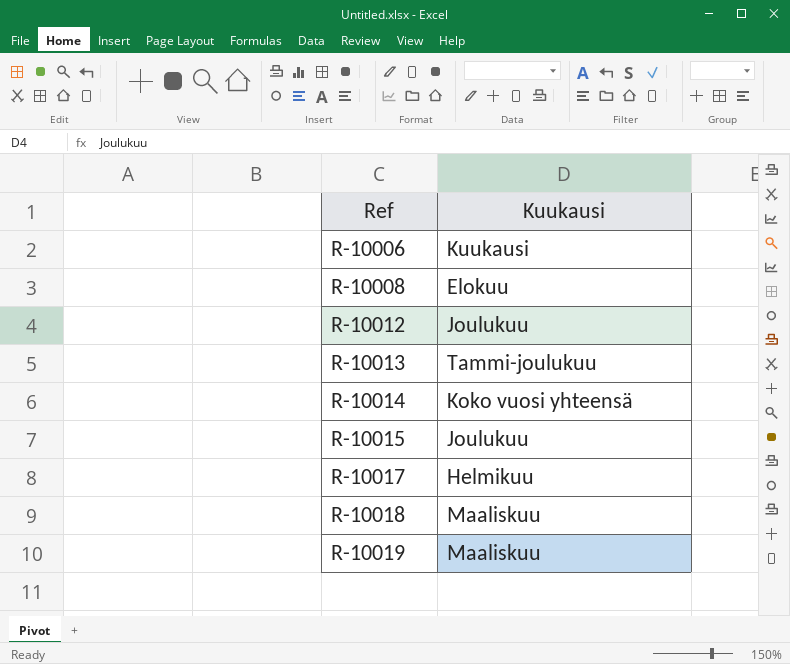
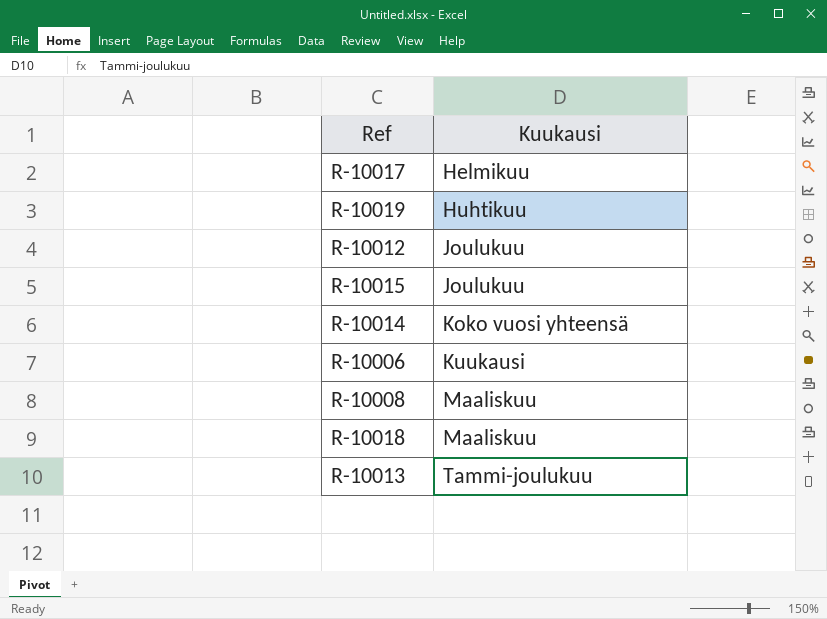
row order: Ref ascending -> Kuukausi ascending
R-10019 | Kuukausi: Maaliskuu -> Huhtikuu
R-10008 | Kuukausi: Elokuu -> Maaliskuu

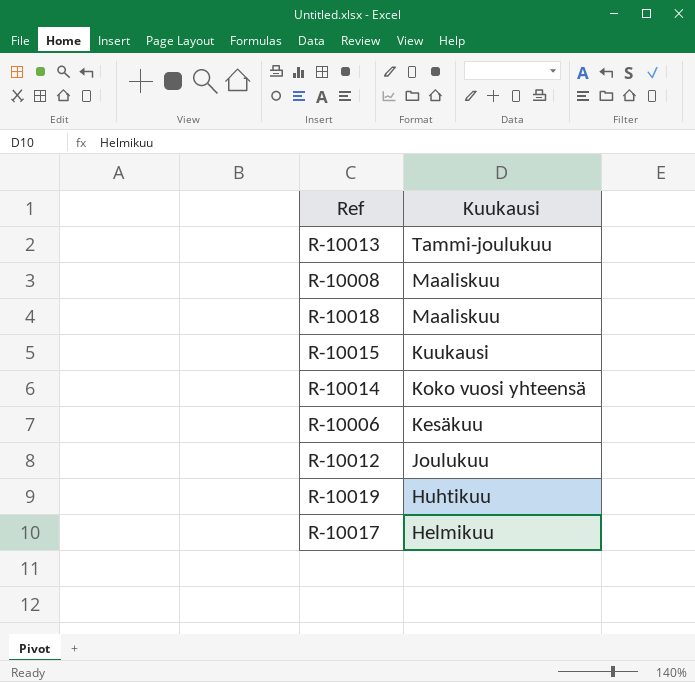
row order: Kuukausi ascending -> Kuukausi descending
R-10015 | Kuukausi: Joulukuu -> Kuukausi
R-10006 | Kuukausi: Kuukausi -> Kesäkuu

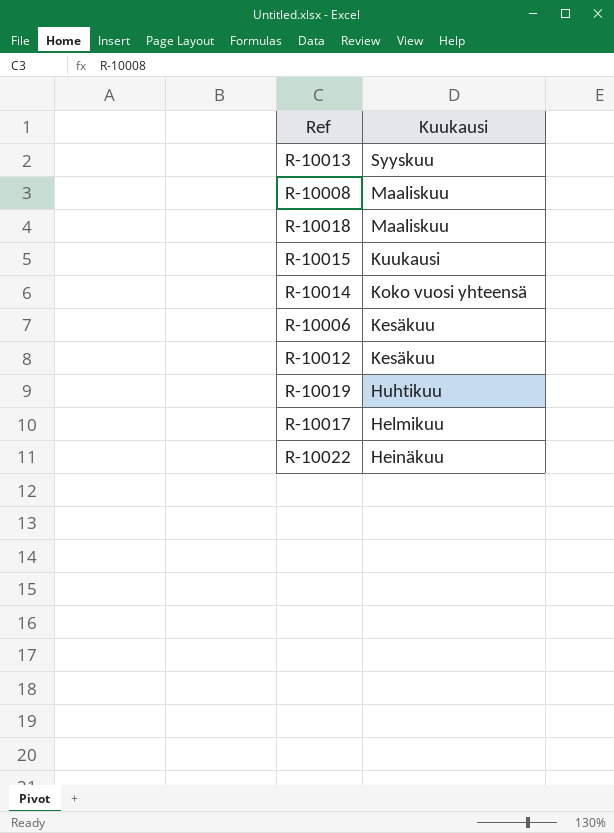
R-10013 | Kuukausi: Tammi-joulukuu -> Syyskuu
R-10012 | Kuukausi: Joulukuu -> Kesäkuu
row R-10022: none -> Heinäkuu

